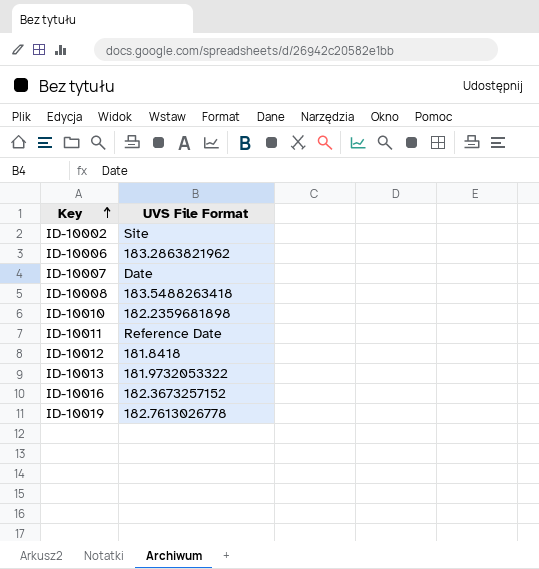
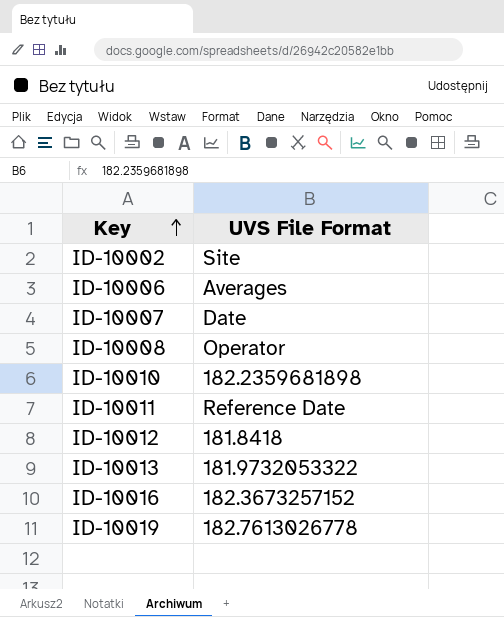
ID-10006 | UVS File Format: 183.2863821962 -> Averages
ID-10008 | UVS File Format: 183.5488263418 -> Operator

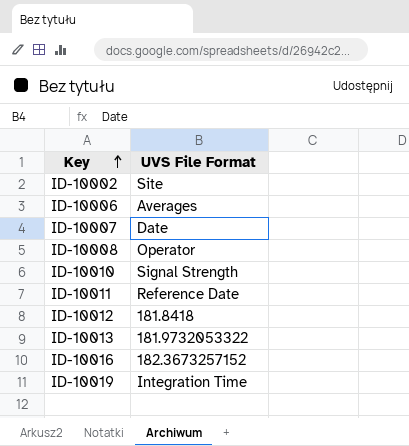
ID-10010 | UVS File Format: 182.2359681898 -> Signal Strength
ID-10019 | UVS File Format: 182.7613026778 -> Integration Time

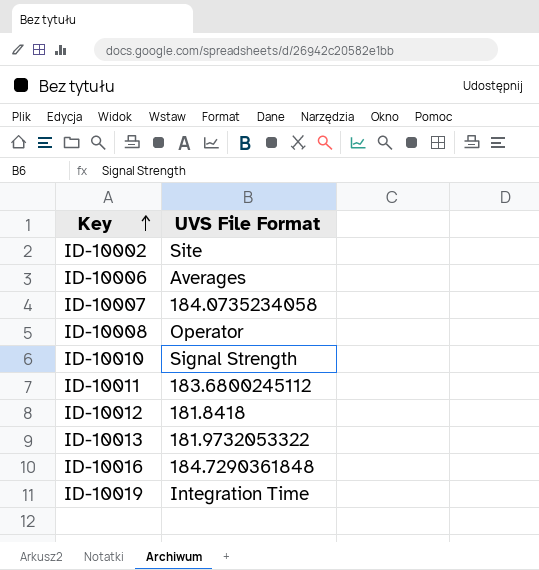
ID-10007 | UVS File Format: Date -> 184.0735234058
ID-10011 | UVS File Format: Reference Date -> 183.6800245112
ID-10016 | UVS File Format: 182.3673257152 -> 184.7290361848

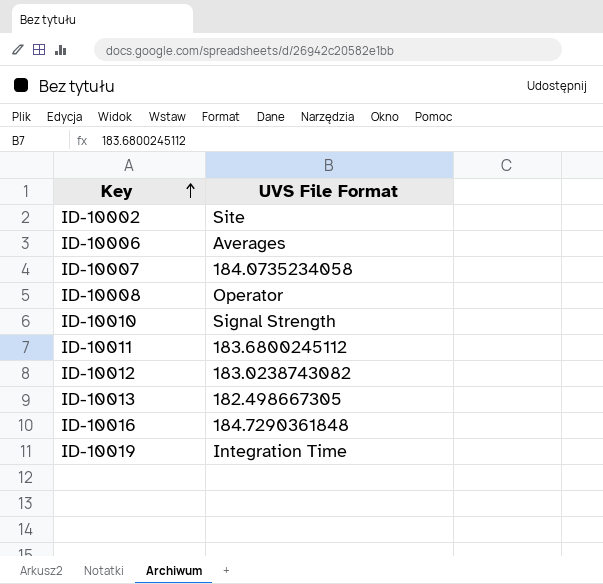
ID-10012 | UVS File Format: 181.8418 -> 183.0238743082
ID-10013 | UVS File Format: 181.9732053322 -> 182.498667305

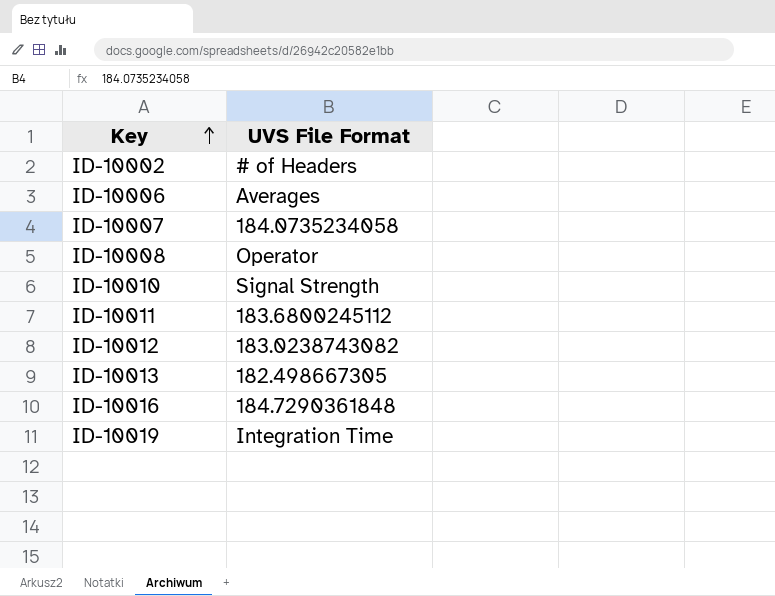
ID-10002 | UVS File Format: Site -> # of Headers

